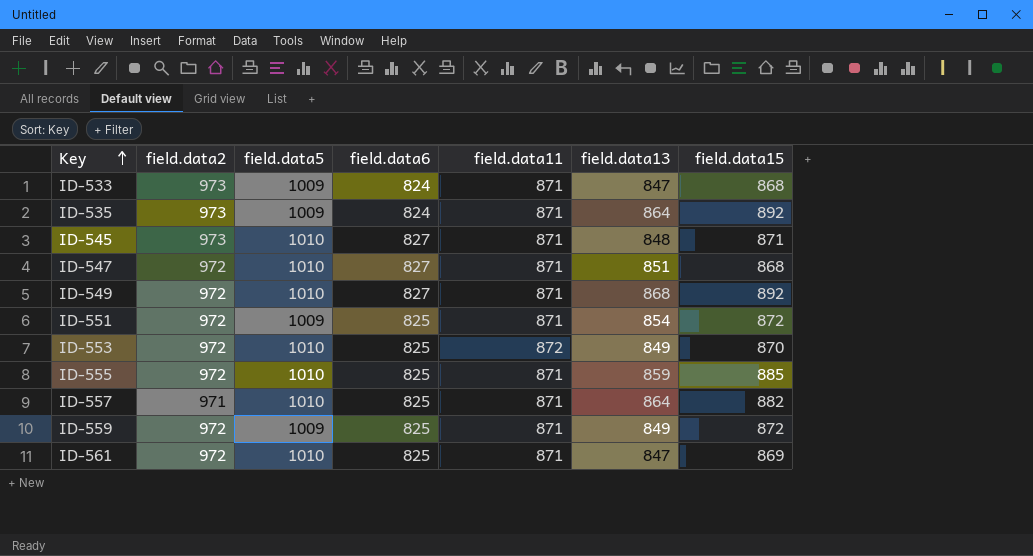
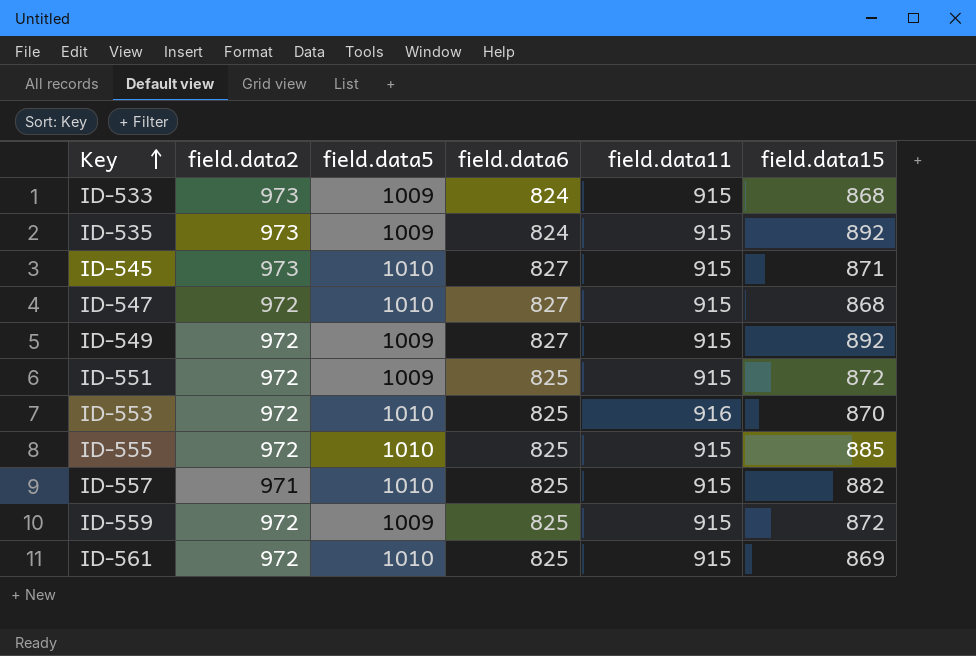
column field.data13 | position: 6 -> none
ID-533 | field.data11: 871 -> 915
ID-535 | field.data11: 871 -> 915
ID-545 | field.data11: 871 -> 915
ID-547 | field.data11: 871 -> 915
ID-549 | field.data5: 1010 -> 1009
ID-549 | field.data11: 871 -> 915
ID-551 | field.data11: 871 -> 915
ID-553 | field.data11: 872 -> 916
ID-555 | field.data11: 871 -> 915
ID-557 | field.data11: 871 -> 915
ID-559 | field.data11: 871 -> 915
ID-561 | field.data11: 871 -> 915

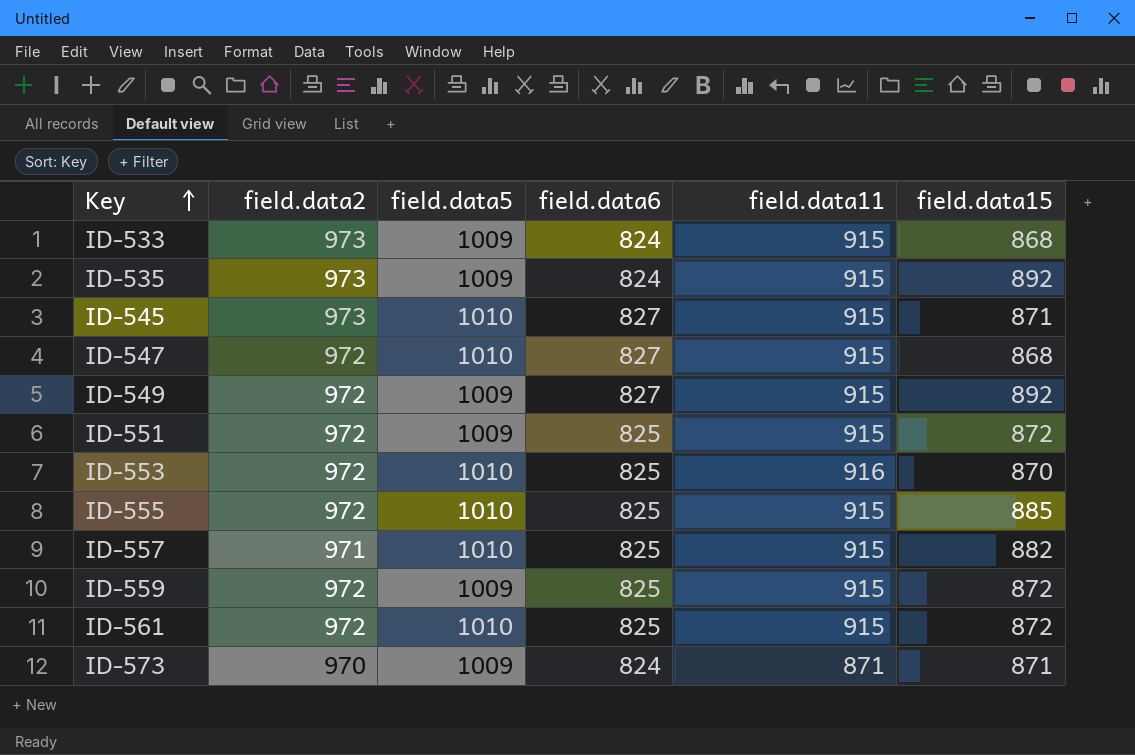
ID-561 | field.data15: 869 -> 872
row ID-573: none -> 970 | 1009 | 824 | 871 | 871

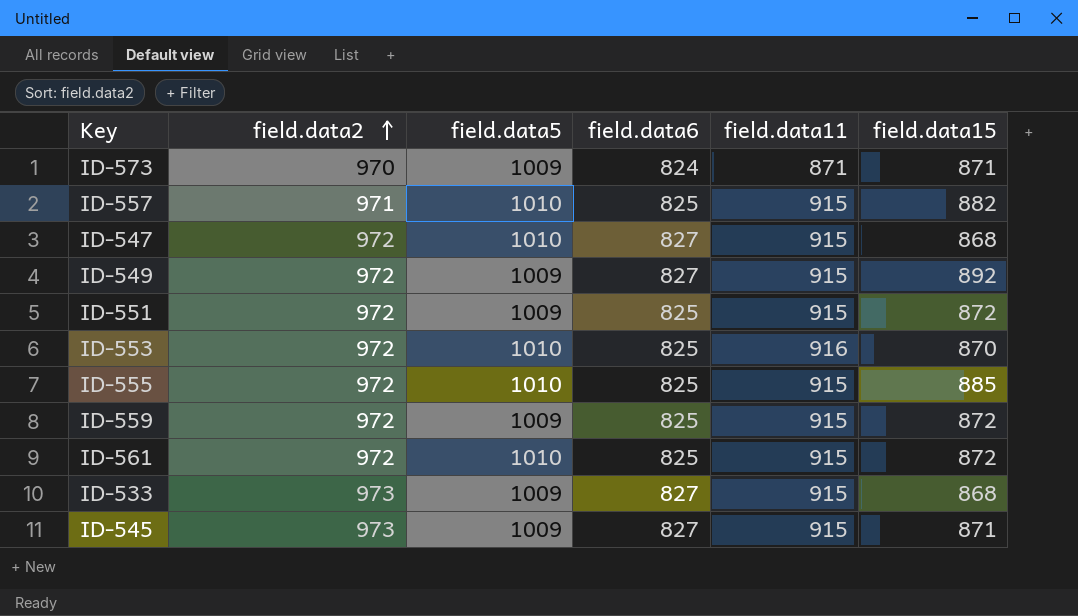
row order: Key ascending -> field.data2 ascending
row ID-535: 973 | 1009 | 824 | 915 | 892 -> none
ID-533 | field.data6: 824 -> 827
ID-545 | field.data5: 1010 -> 1009

